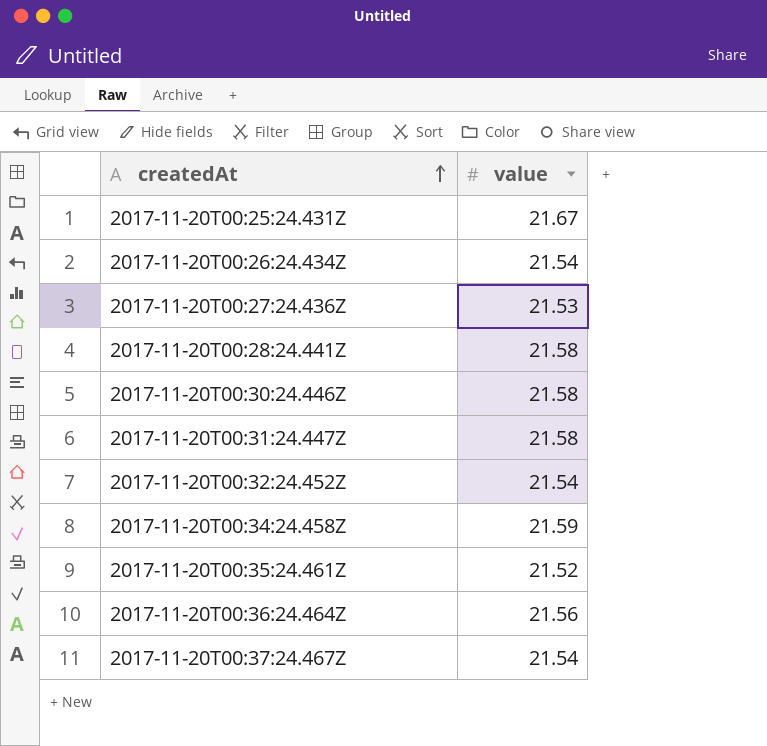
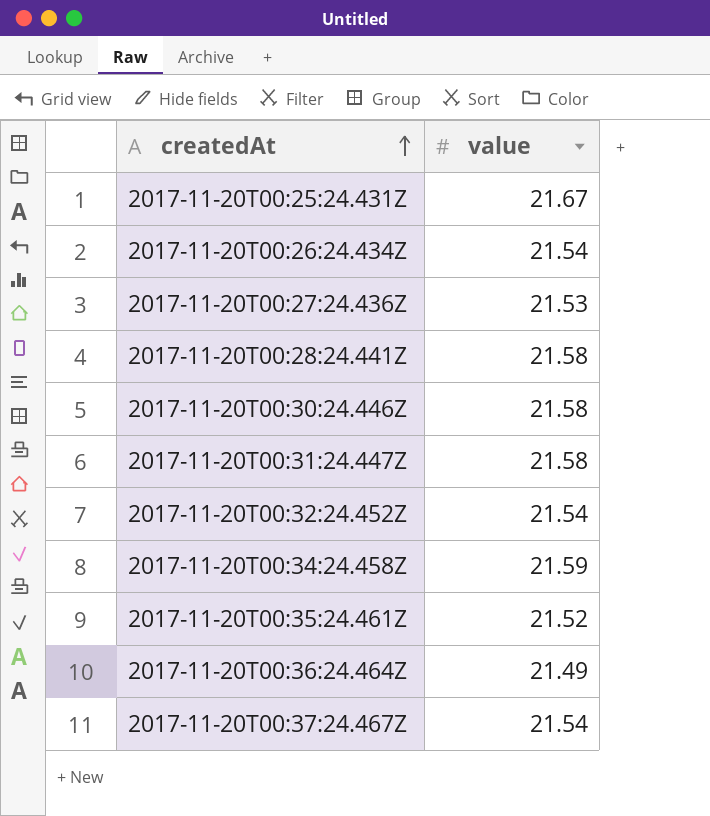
2017-11-20T00:36:24.464Z | value: 21.56 -> 21.49

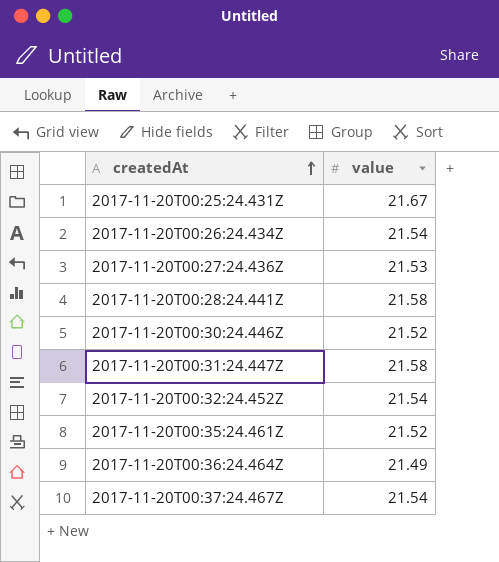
row 2017-11-20T00:34:24.458Z: 21.59 -> none
2017-11-20T00:30:24.446Z | value: 21.58 -> 21.52

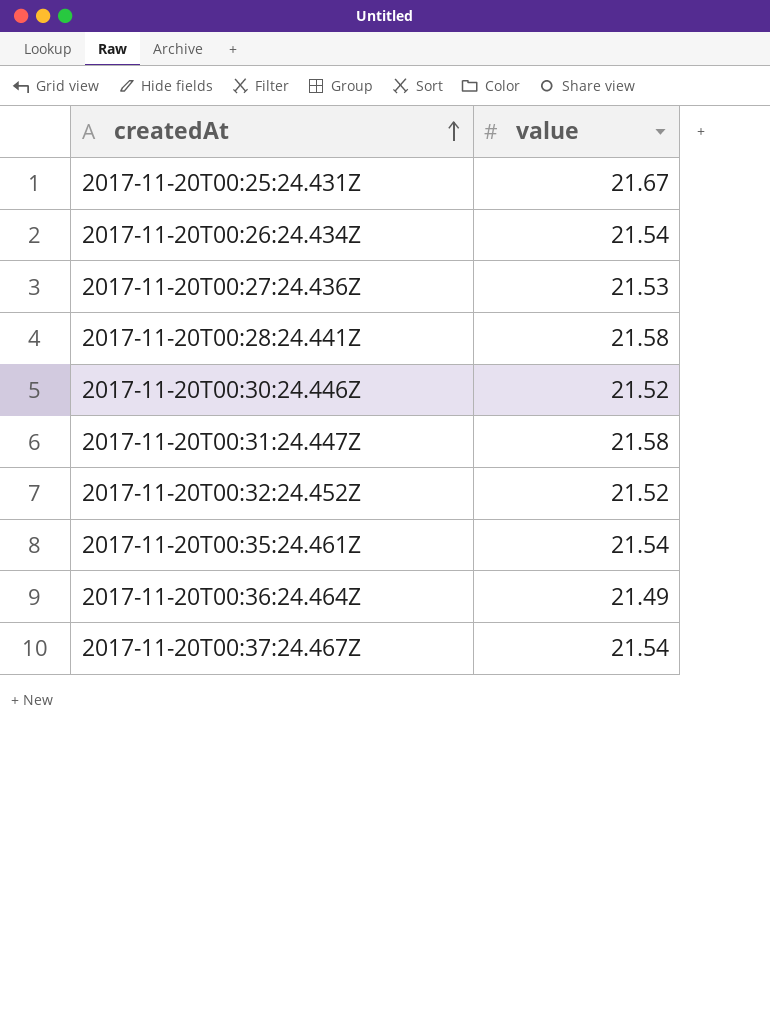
2017-11-20T00:32:24.452Z | value: 21.54 -> 21.52
2017-11-20T00:35:24.461Z | value: 21.52 -> 21.54

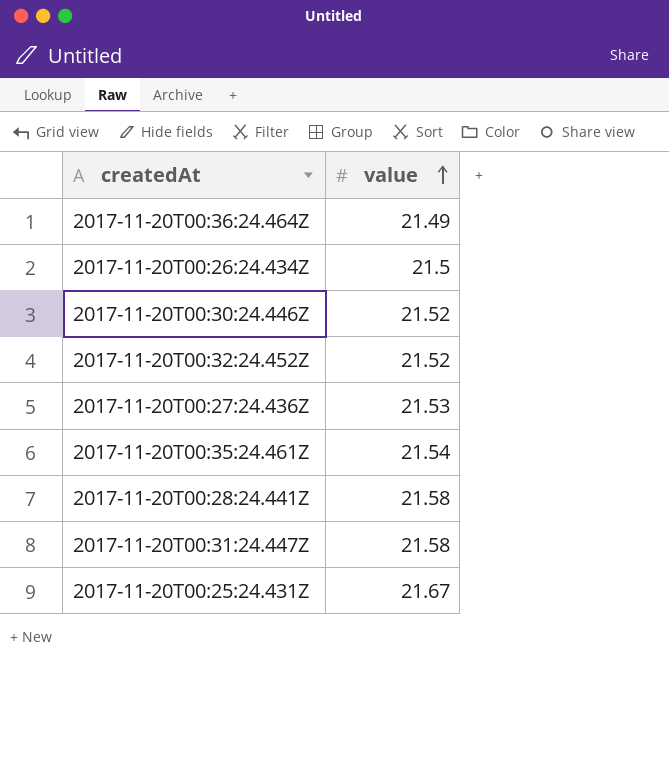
row order: createdAt ascending -> value ascending
row 2017-11-20T00:37:24.467Z: 21.54 -> none
2017-11-20T00:26:24.434Z | value: 21.54 -> 21.5

